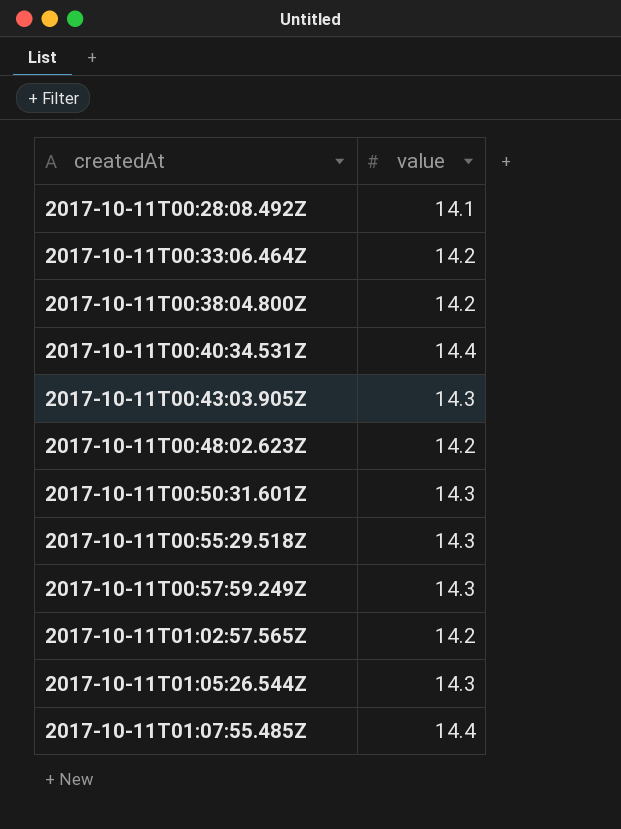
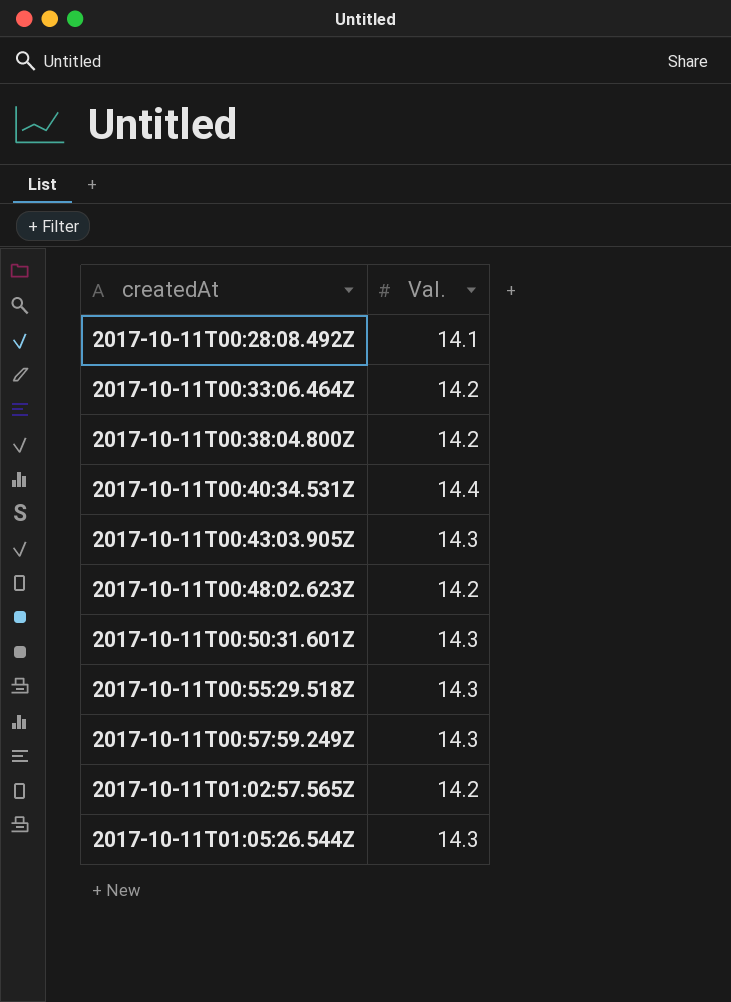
column name: value -> Val.
row 2017-10-11T01:07:55.485Z: 14.4 -> none

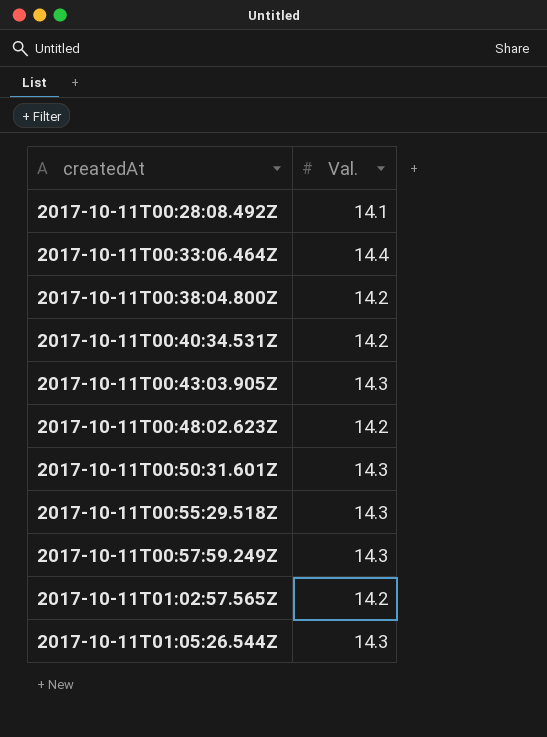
2017-10-11T00:33:06.464Z | Val.: 14.2 -> 14.4
2017-10-11T00:40:34.531Z | Val.: 14.4 -> 14.2

